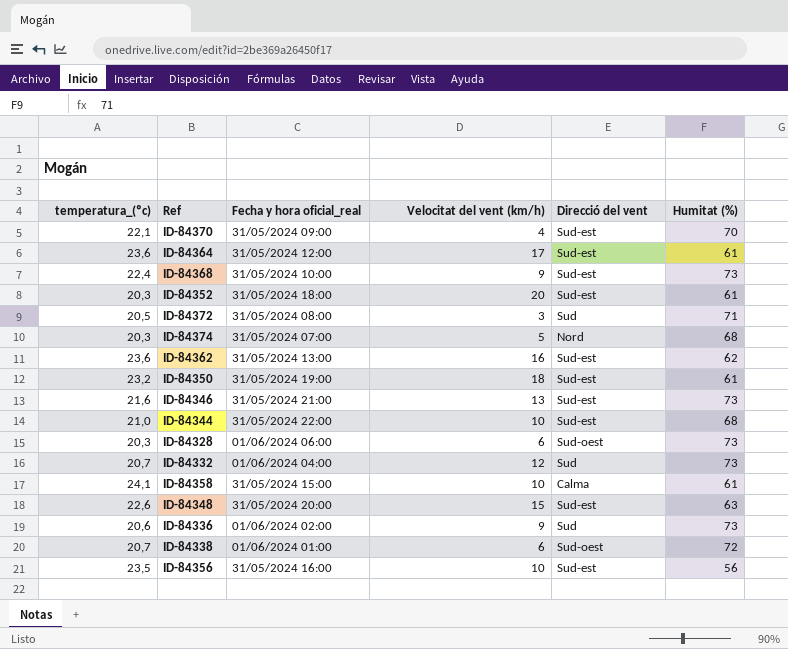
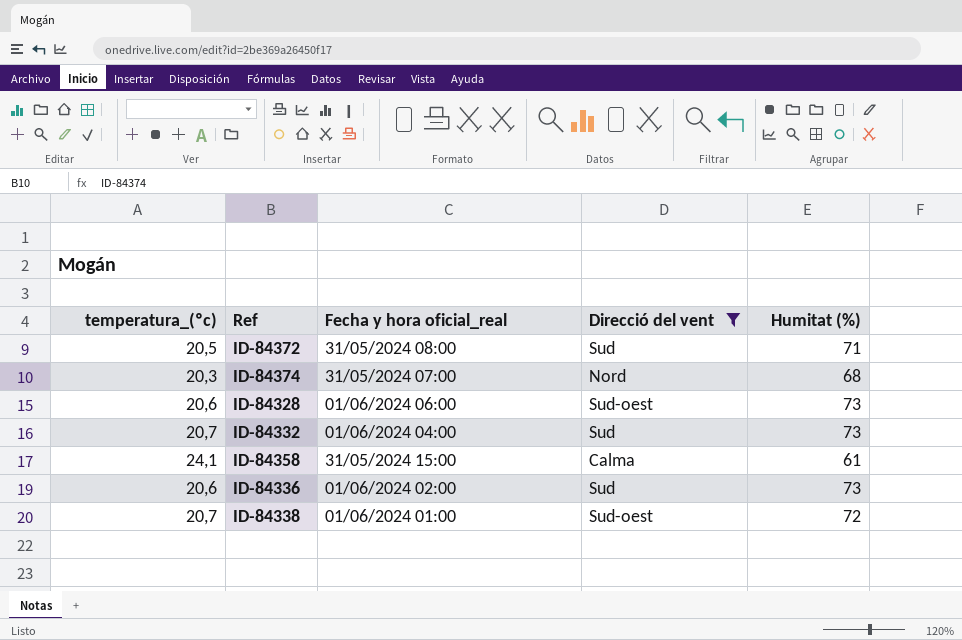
filter: none -> Direcció del vent != Sud-est
column Velocitat del vent (km/h) | position: 4 -> none
ID-84328 | temperatura_(ºc): 20,3 -> 20,6

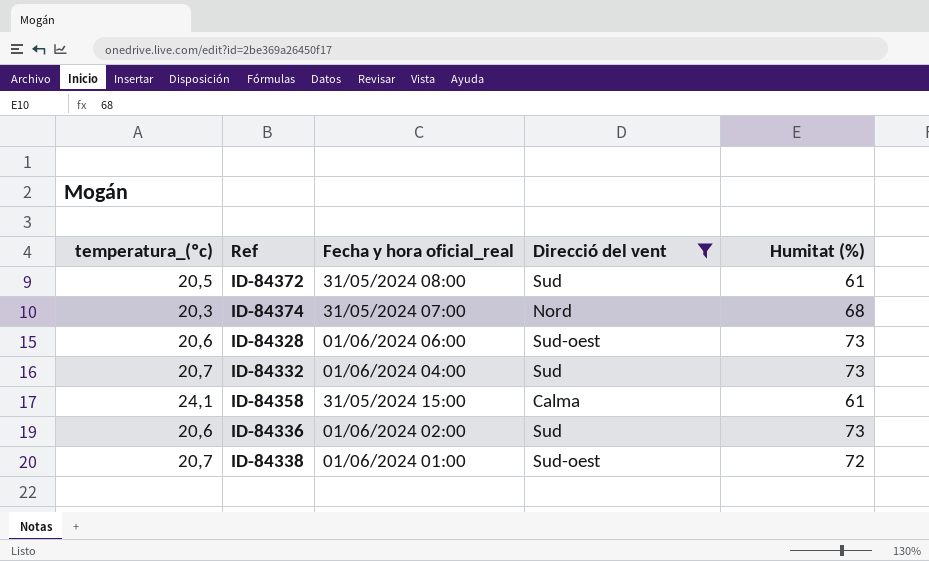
ID-84372 | Humitat (%): 71 -> 61

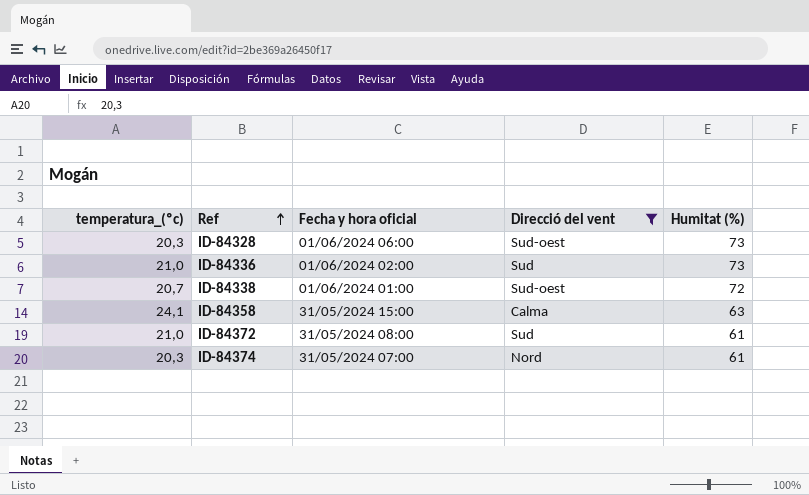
row order: none -> Ref ascending
column name: Fecha y hora oficial_real -> Fecha y hora oficial
row ID-84332: 20,7 | 01/06/2024 04:00 | Sud | 73 -> none
ID-84328 | temperatura_(ºc): 20,6 -> 20,3
ID-84336 | temperatura_(ºc): 20,6 -> 21,0
ID-84358 | Humitat (%): 61 -> 63
ID-84372 | temperatura_(ºc): 20,5 -> 21,0
ID-84374 | Humitat (%): 68 -> 61

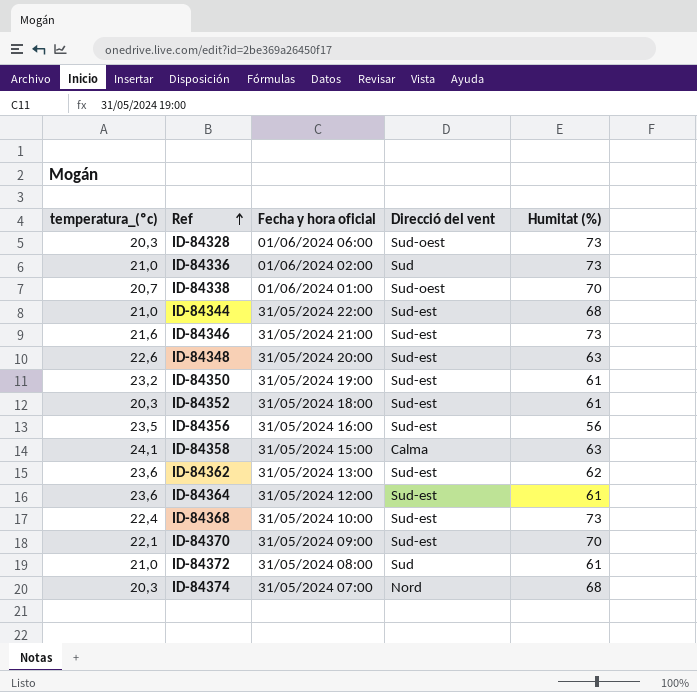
filter: Direcció del vent != Sud-est -> none
ID-84338 | Humitat (%): 72 -> 70
ID-84374 | Humitat (%): 61 -> 68

